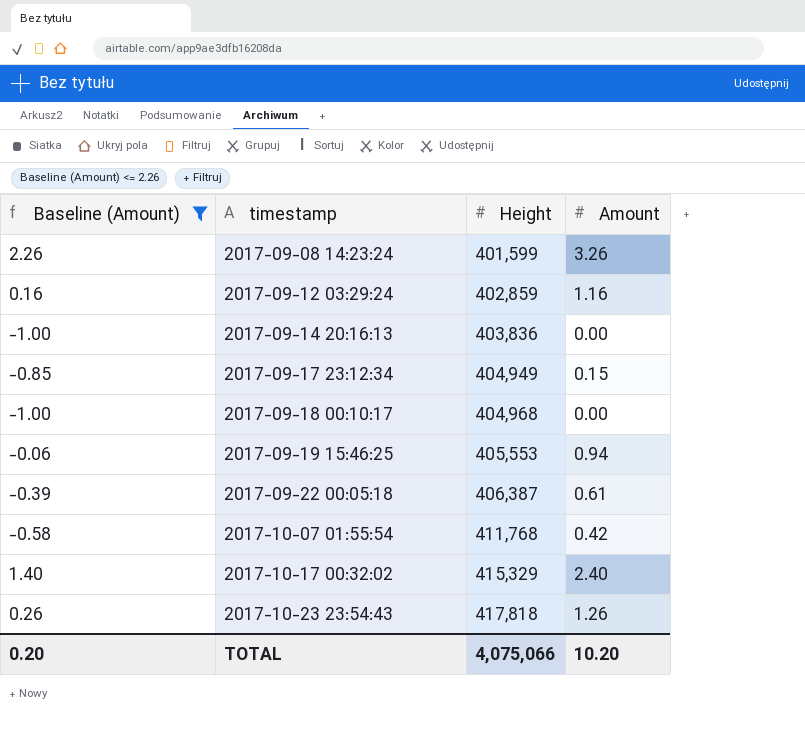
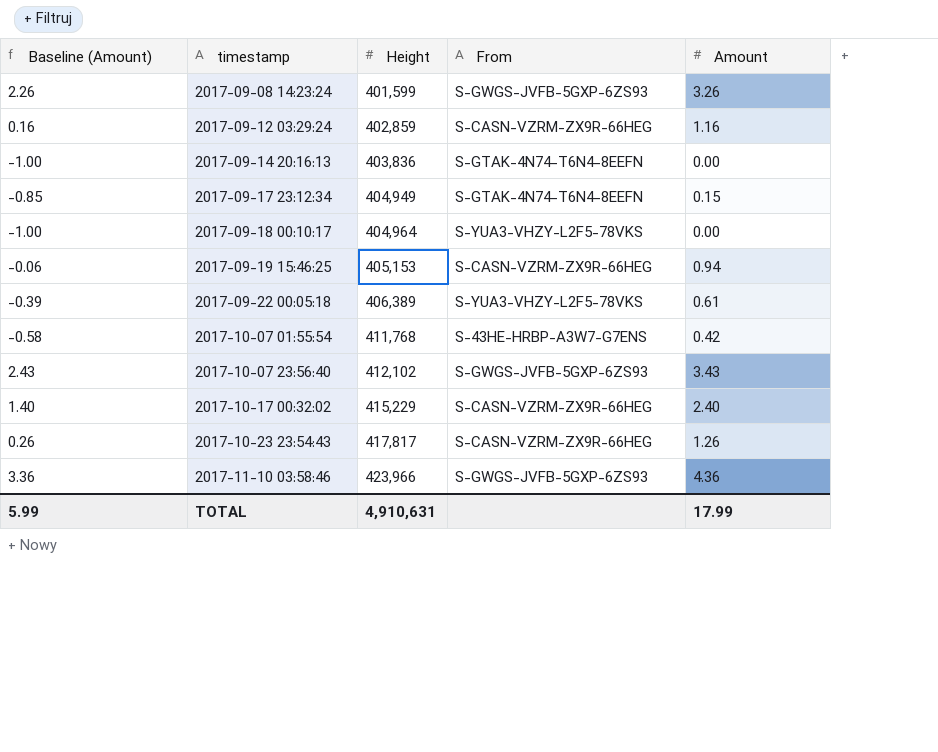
filter: Baseline (Amount) <= 2.26 -> none
column From | position: none -> 4
2017-09-18 00:10:17 | Height: 404,968 -> 404,964
2017-09-19 15:46:25 | Height: 405,553 -> 405,153
2017-09-22 00:05:18 | Height: 406,387 -> 406,389
2017-10-17 00:32:02 | Height: 415,329 -> 415,229
2017-10-23 23:54:43 | Height: 417,818 -> 417,817
TOTAL | Baseline (Amount): 0.20 -> 5.99
TOTAL | Height: 4,075,066 -> 4,910,631
TOTAL | Amount: 10.20 -> 17.99

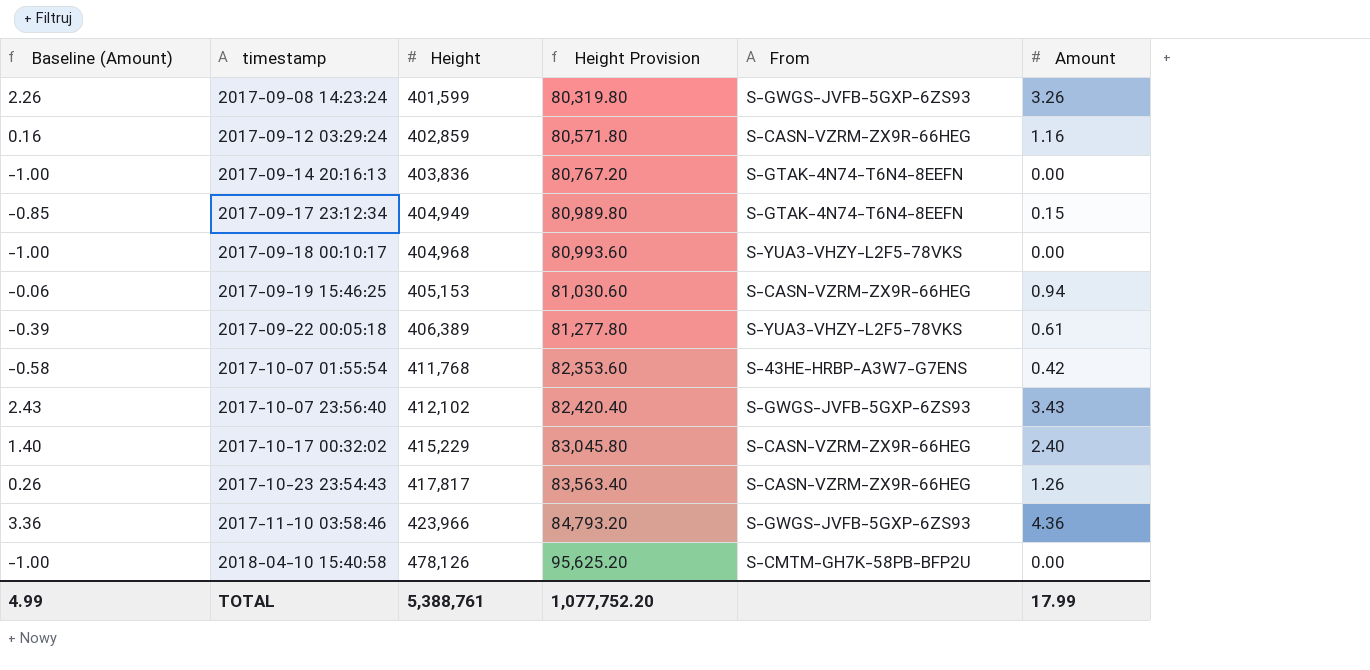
column Height Provision | formula: none -> [Height] * 0.2
2017-09-18 00:10:17 | Height: 404,964 -> 404,968
row 2018-04-10 15:40:58: none -> -1.00 | 478,126 | 95,625.20 | S-CMTM-GH7K-58PB-BFP2U | 0.00
TOTAL | Baseline (Amount): 5.99 -> 4.99
TOTAL | Height: 4,910,631 -> 5,388,761

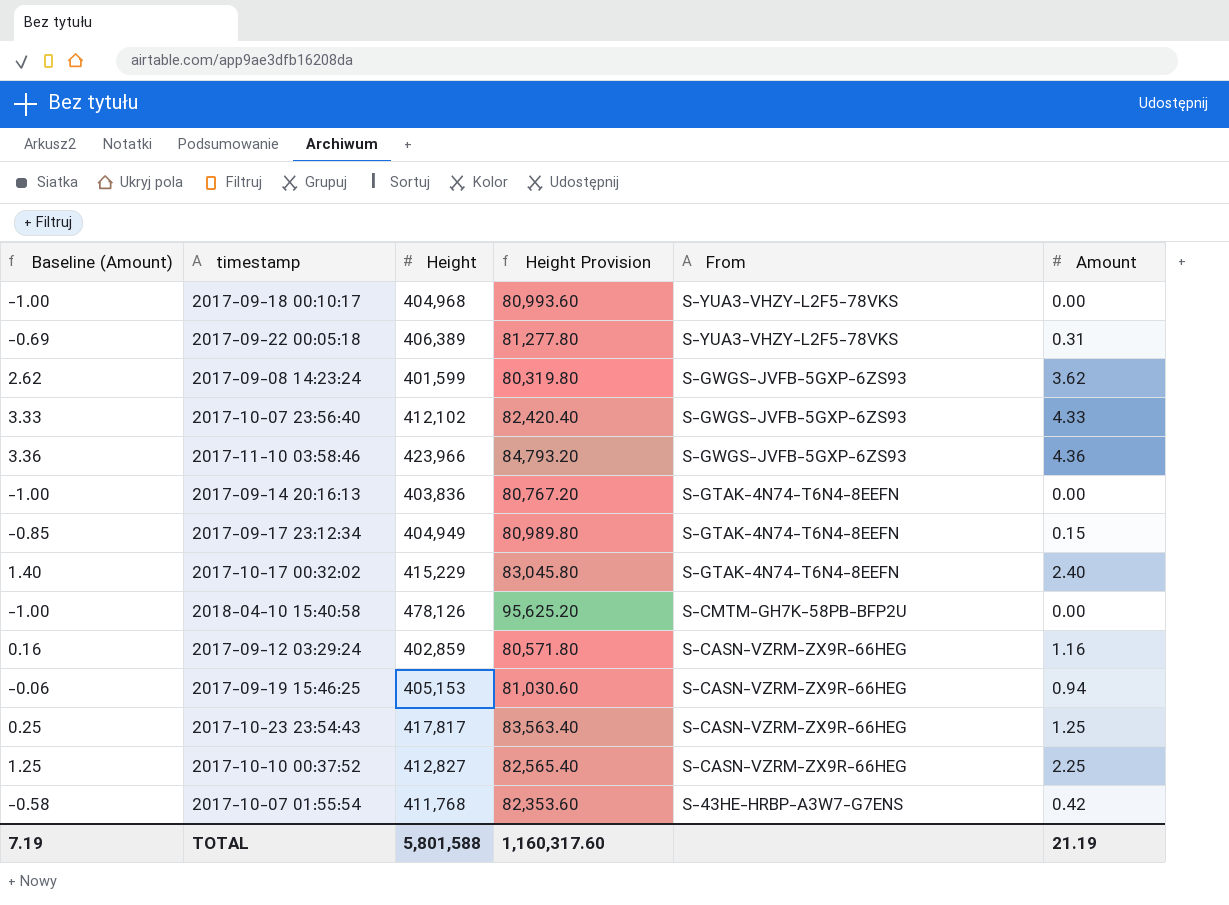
row order: timestamp ascending -> From descending
2017-09-22 00:05:18 | Baseline (Amount): -0.39 -> -0.69
2017-09-22 00:05:18 | Amount: 0.61 -> 0.31
2017-09-08 14:23:24 | Baseline (Amount): 2.26 -> 2.62
2017-09-08 14:23:24 | Amount: 3.26 -> 3.62
2017-10-07 23:56:40 | Baseline (Amount): 2.43 -> 3.33
2017-10-07 23:56:40 | Amount: 3.43 -> 4.33
2017-10-17 00:32:02 | From: S-CASN-VZRM-ZX9R-66HEG -> S-GTAK-4N74-T6N4-8EEFN
2017-10-23 23:54:43 | Baseline (Amount): 0.26 -> 0.25
2017-10-23 23:54:43 | Amount: 1.26 -> 1.25
row 2017-10-10 00:37:52: none -> 1.25 | 412,827 | 82,565.40 | S-CASN-VZRM-ZX9R-66HEG | 2.25
TOTAL | Baseline (Amount): 4.99 -> 7.19
TOTAL | Height: 5,388,761 -> 5,801,588
TOTAL | Height Provision: 1,077,752.20 -> 1,160,317.60
TOTAL | Amount: 17.99 -> 21.19

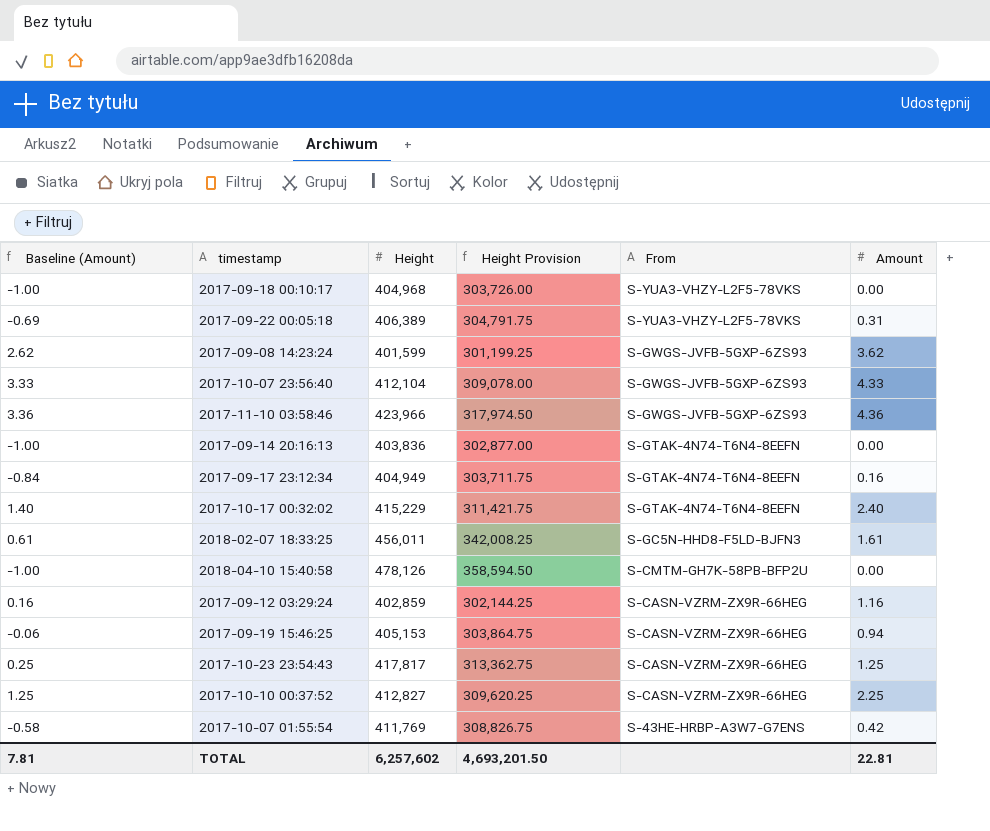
column Height Provision | formula: [Height] * 0.2 -> [Height] * 0.75
2017-10-07 23:56:40 | Height: 412,102 -> 412,104
2017-09-17 23:12:34 | Baseline (Amount): -0.85 -> -0.84
2017-09-17 23:12:34 | Amount: 0.15 -> 0.16
row 2018-02-07 18:33:25: none -> 0.61 | 456,011 | 342,008.25 | S-GC5N-HHD8-F5LD-BJFN3 | 1.61
2017-10-07 01:55:54 | Height: 411,768 -> 411,769
TOTAL | Baseline (Amount): 7.19 -> 7.81
TOTAL | Height: 5,801,588 -> 6,257,602
TOTAL | Height Provision: 1,160,317.60 -> 4,693,201.50
TOTAL | Amount: 21.19 -> 22.81

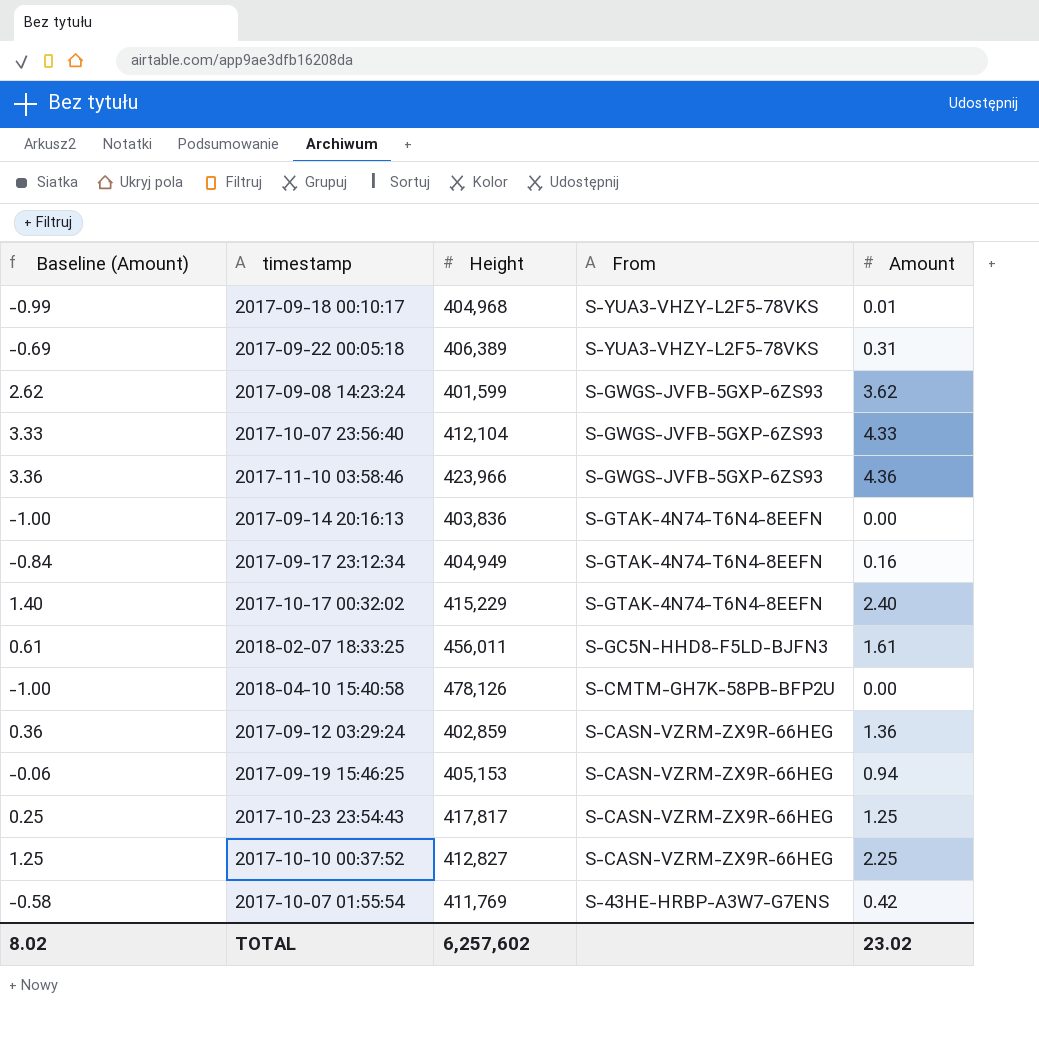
column Height Provision | formula: [Height] * 0.75 -> none
2017-09-18 00:10:17 | Baseline (Amount): -1.00 -> -0.99
2017-09-18 00:10:17 | Amount: 0.00 -> 0.01
2017-09-12 03:29:24 | Baseline (Amount): 0.16 -> 0.36
2017-09-12 03:29:24 | Amount: 1.16 -> 1.36
TOTAL | Baseline (Amount): 7.81 -> 8.02
TOTAL | Amount: 22.81 -> 23.02

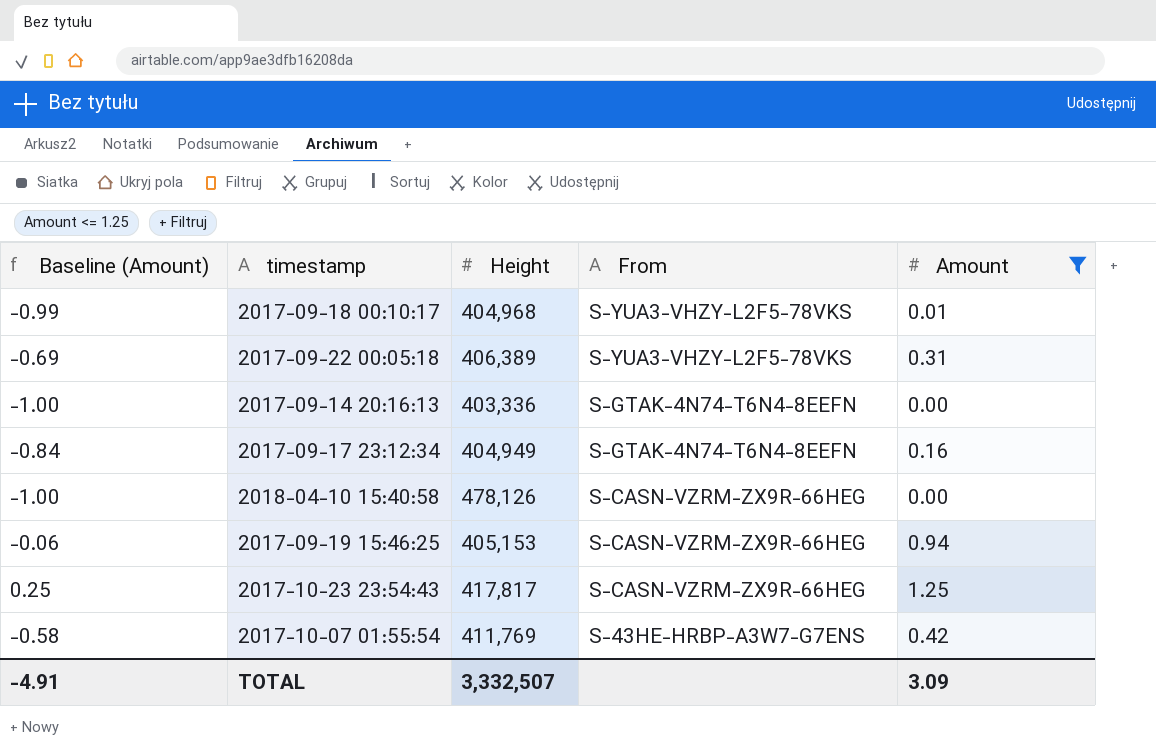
filter: none -> Amount <= 1.25
2017-09-14 20:16:13 | Height: 403,836 -> 403,336
2018-04-10 15:40:58 | From: S-CMTM-GH7K-58PB-BFP2U -> S-CASN-VZRM-ZX9R-66HEG
TOTAL | Baseline (Amount): 8.02 -> -4.91
TOTAL | Height: 6,257,602 -> 3,332,507
TOTAL | Amount: 23.02 -> 3.09

